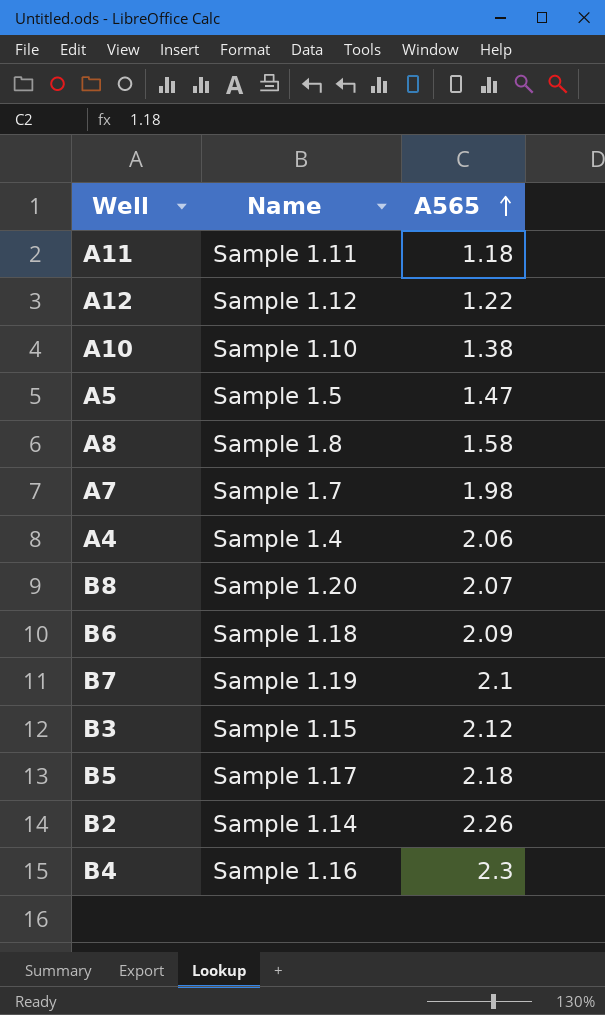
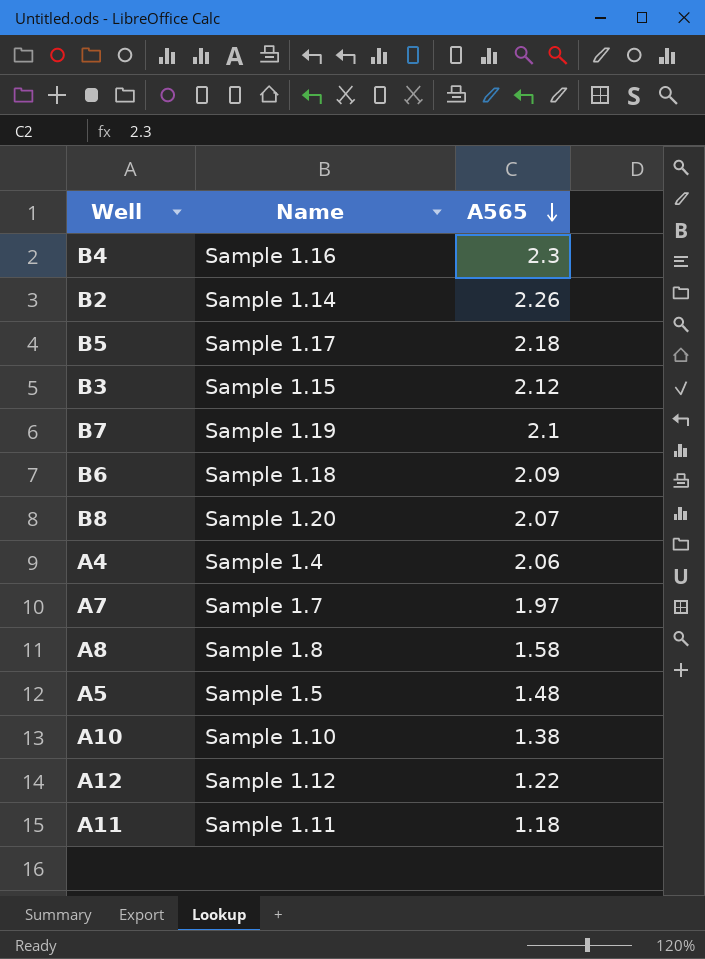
row order: A565 ascending -> A565 descending
A7 | A565: 1.98 -> 1.97
A5 | A565: 1.47 -> 1.48

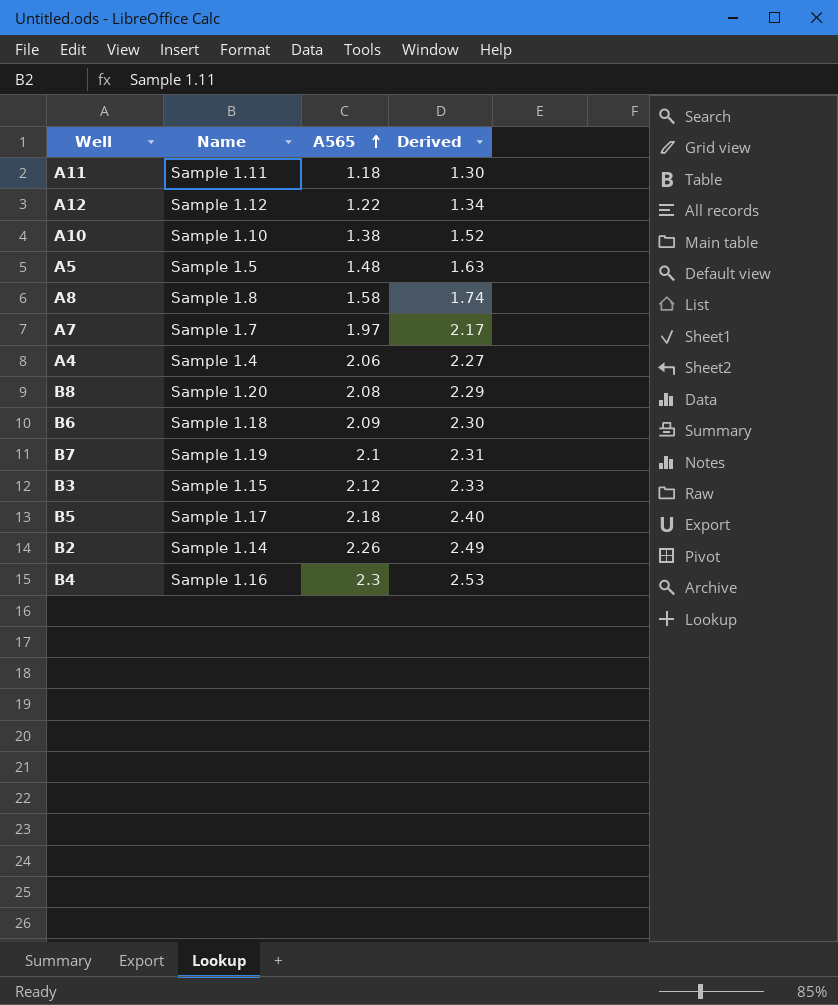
row order: A565 descending -> A565 ascending
column Derived | formula: none -> [A565] * 1.1
B8 | A565: 2.07 -> 2.08

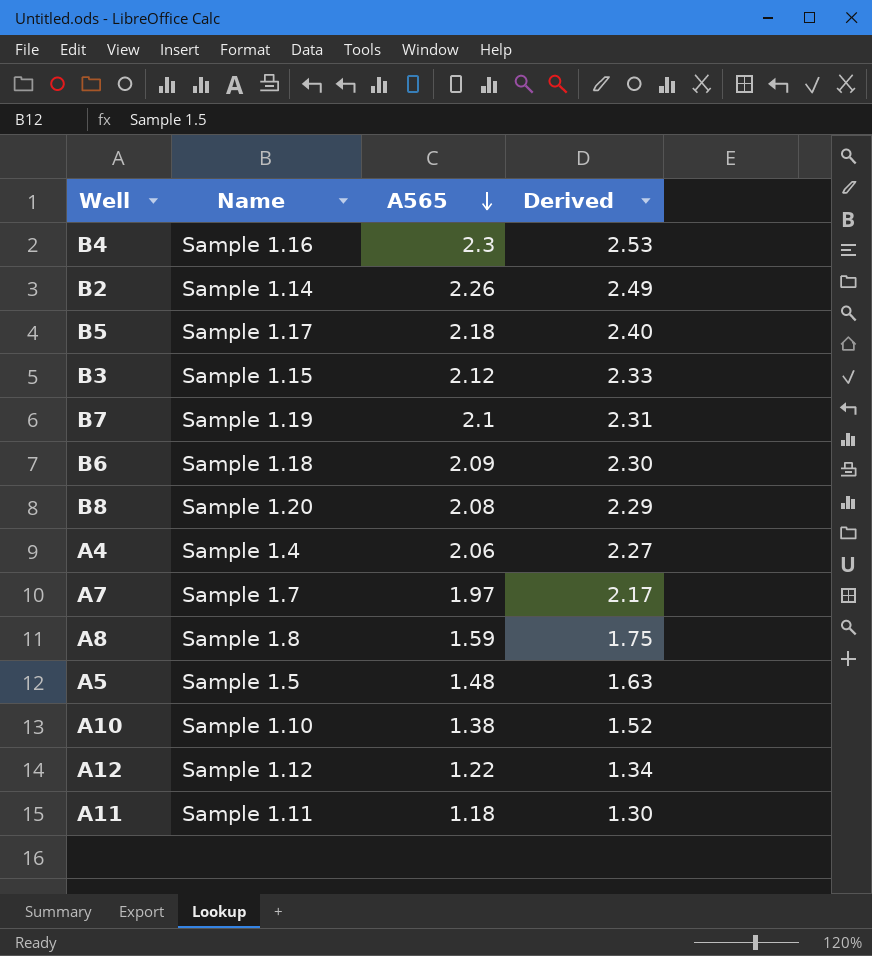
row order: A565 ascending -> A565 descending
A8 | A565: 1.58 -> 1.59
A8 | Derived: 1.74 -> 1.75

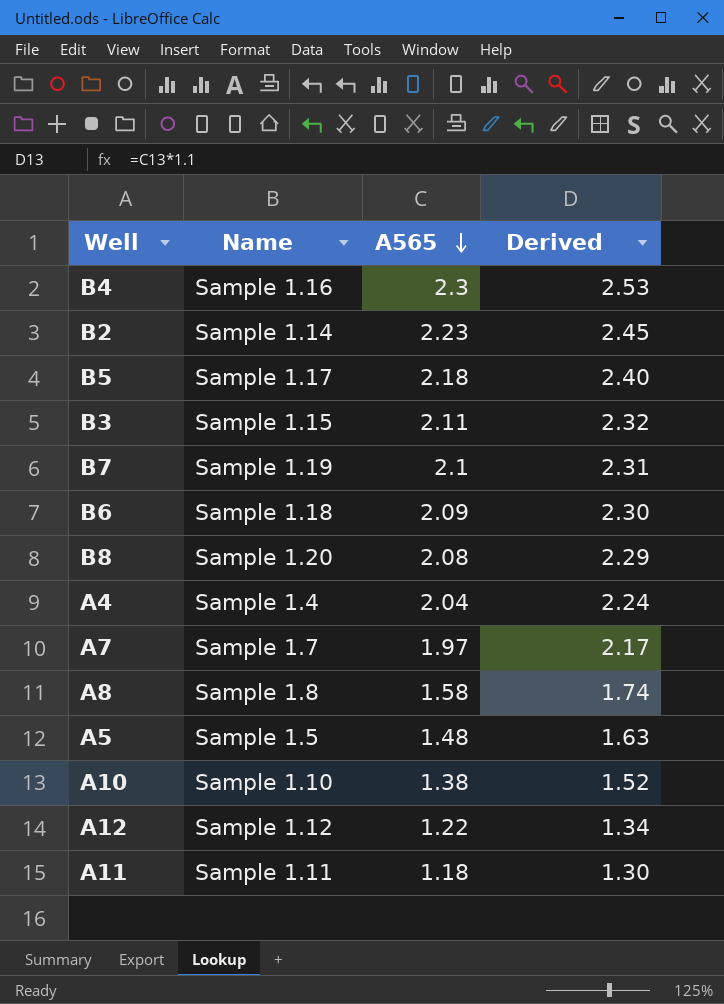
B2 | A565: 2.26 -> 2.23
B2 | Derived: 2.49 -> 2.45
B3 | A565: 2.12 -> 2.11
B3 | Derived: 2.33 -> 2.32
A4 | A565: 2.06 -> 2.04
A4 | Derived: 2.27 -> 2.24
A8 | A565: 1.59 -> 1.58
A8 | Derived: 1.75 -> 1.74

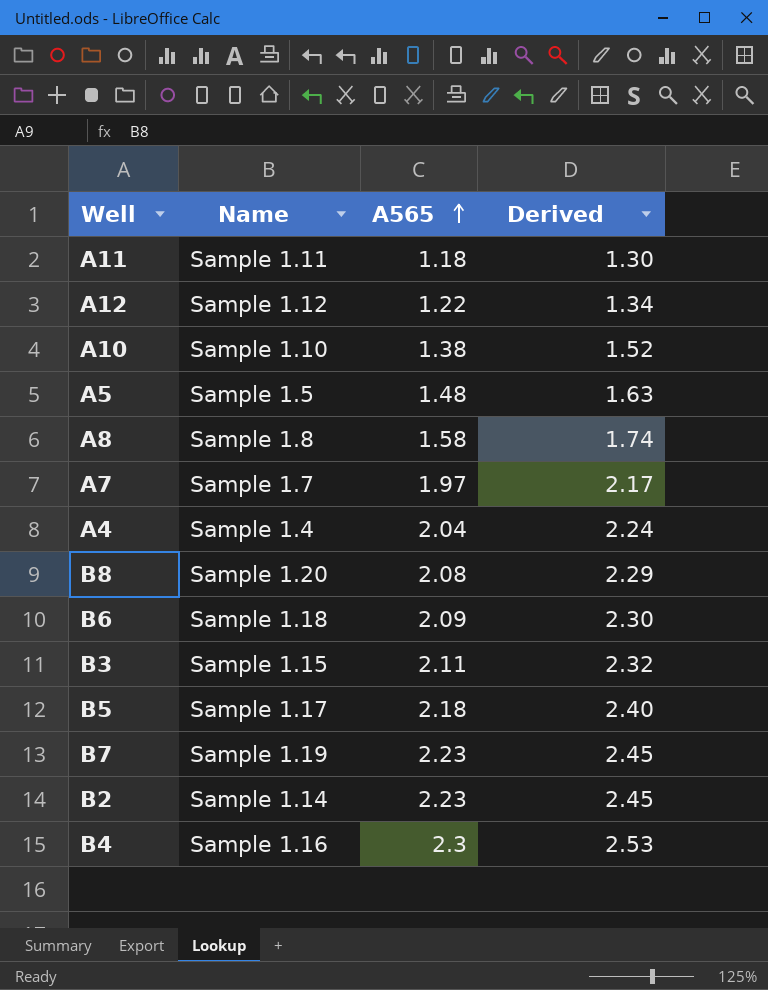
row order: A565 descending -> A565 ascending
B7 | A565: 2.1 -> 2.23
B7 | Derived: 2.31 -> 2.45

